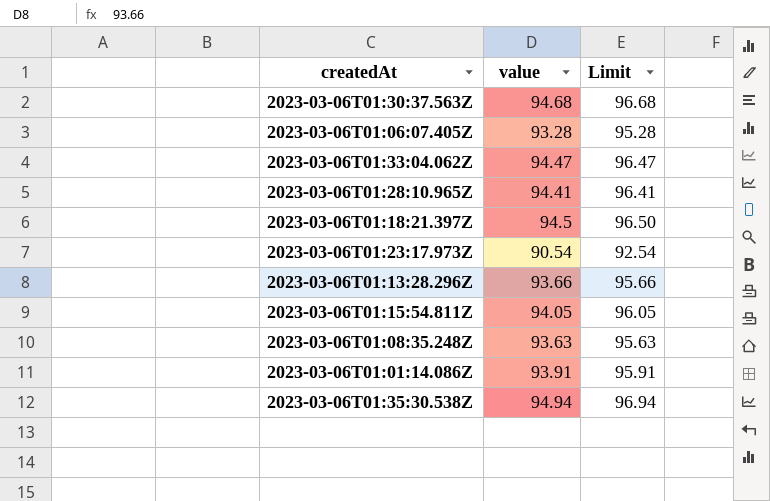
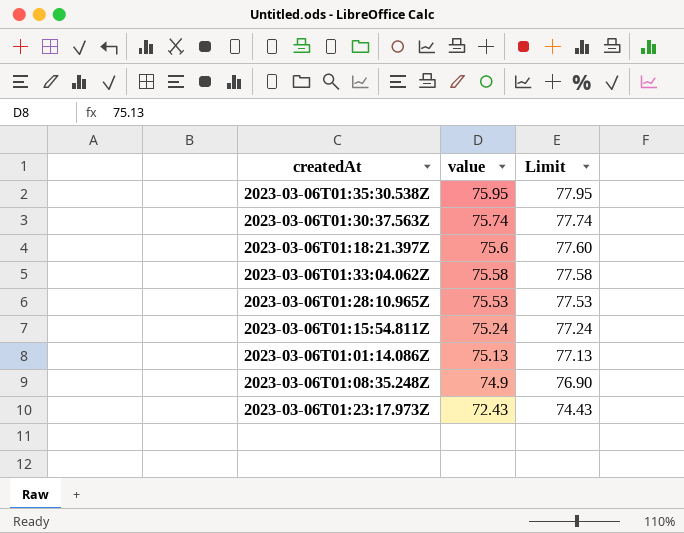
row order: none -> value descending
row 2023-03-06T01:06:07.405Z: 93.28 | 95.28 -> none
row 2023-03-06T01:13:28.296Z: 93.66 | 95.66 -> none
2023-03-06T01:35:30.538Z | value: 94.94 -> 75.95
2023-03-06T01:35:30.538Z | Limit: 96.94 -> 77.95
2023-03-06T01:30:37.563Z | value: 94.68 -> 75.74
2023-03-06T01:30:37.563Z | Limit: 96.68 -> 77.74
2023-03-06T01:18:21.397Z | value: 94.5 -> 75.6
2023-03-06T01:18:21.397Z | Limit: 96.50 -> 77.60
2023-03-06T01:33:04.062Z | value: 94.47 -> 75.58
2023-03-06T01:33:04.062Z | Limit: 96.47 -> 77.58
2023-03-06T01:28:10.965Z | value: 94.41 -> 75.53
2023-03-06T01:28:10.965Z | Limit: 96.41 -> 77.53
2023-03-06T01:15:54.811Z | value: 94.05 -> 75.24
2023-03-06T01:15:54.811Z | Limit: 96.05 -> 77.24
2023-03-06T01:01:14.086Z | value: 93.91 -> 75.13
2023-03-06T01:01:14.086Z | Limit: 95.91 -> 77.13
2023-03-06T01:08:35.248Z | value: 93.63 -> 74.9
2023-03-06T01:08:35.248Z | Limit: 95.63 -> 76.90
2023-03-06T01:23:17.973Z | value: 90.54 -> 72.43
2023-03-06T01:23:17.973Z | Limit: 92.54 -> 74.43

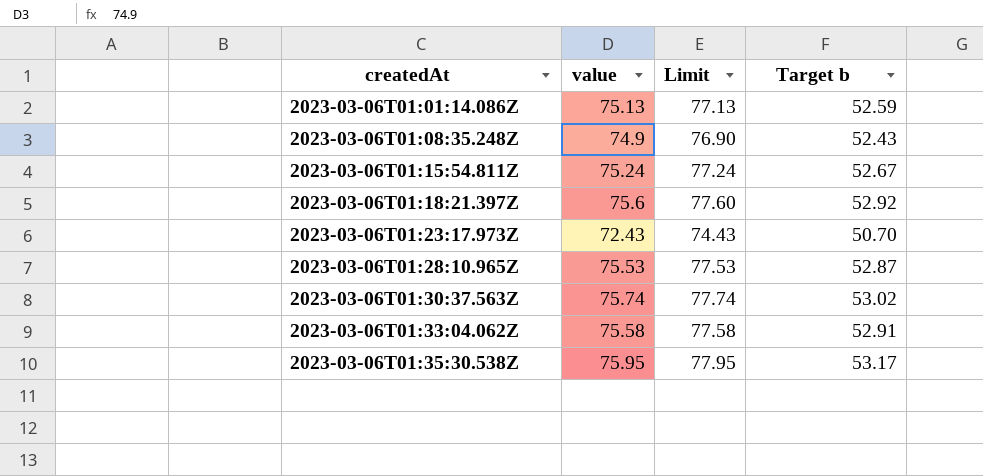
row order: value descending -> createdAt ascending
column Target b | formula: none -> [value] * 0.7

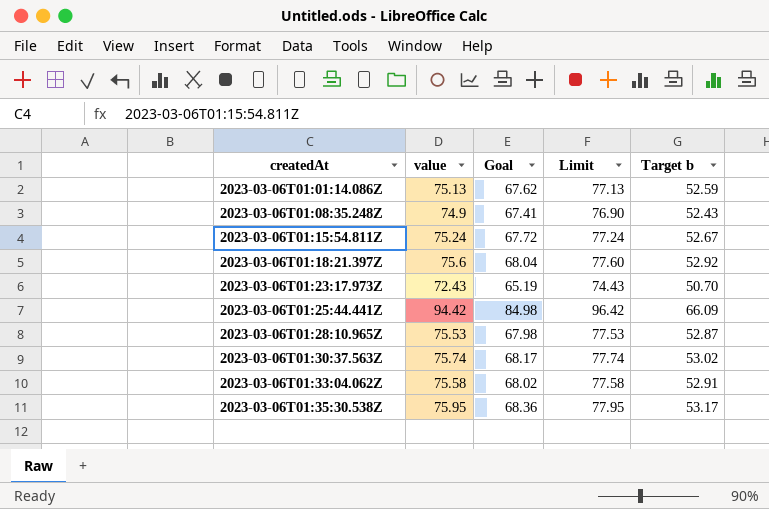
column Goal | formula: none -> [value] * 0.9
row 2023-03-06T01:25:44.441Z: none -> 94.42 | 84.98 | 96.42 | 66.09

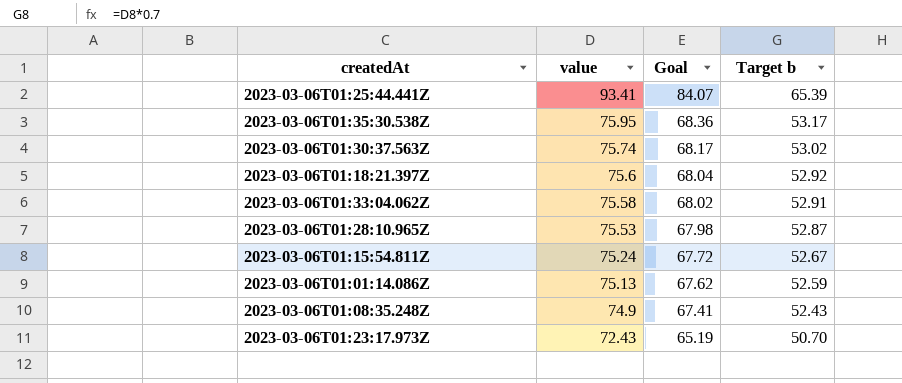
row order: createdAt ascending -> value descending
column Limit | formula: [value] + 2 -> none
2023-03-06T01:25:44.441Z | value: 94.42 -> 93.41
2023-03-06T01:25:44.441Z | Goal: 84.98 -> 84.07
2023-03-06T01:25:44.441Z | Target b: 66.09 -> 65.39

